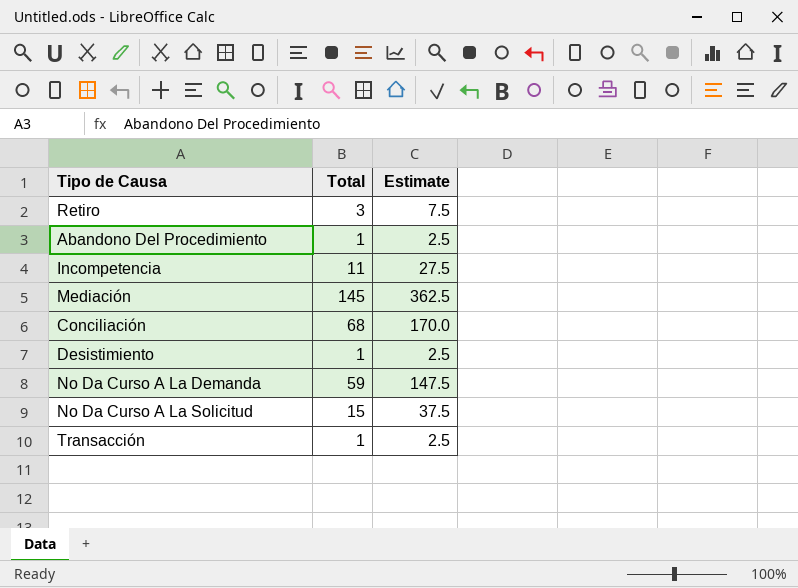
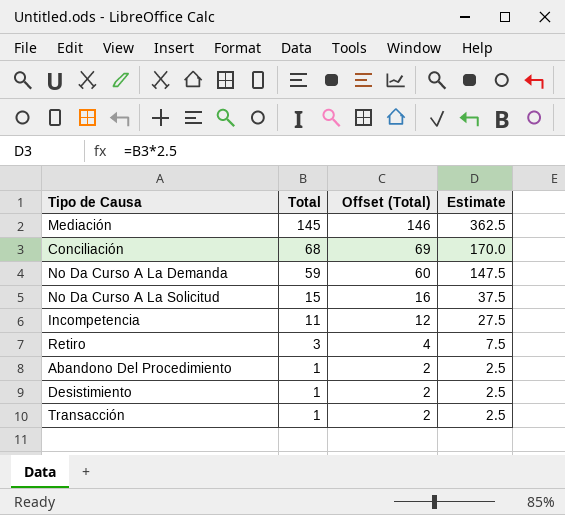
row order: none -> Total descending
column Offset (Total) | formula: none -> [Total] + 1

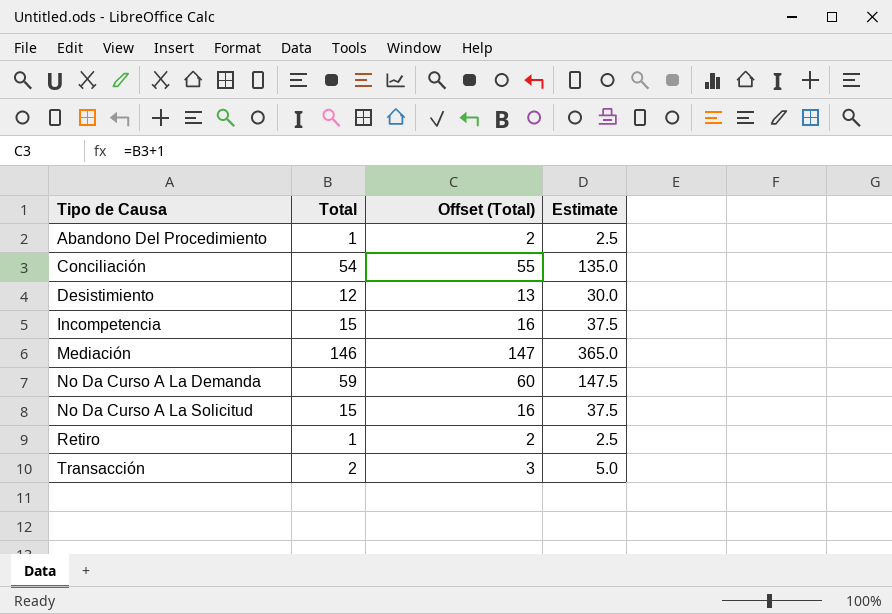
row order: Total descending -> Tipo de Causa ascending
Conciliación | Total: 68 -> 54
Conciliación | Offset (Total): 69 -> 55
Conciliación | Estimate: 170.0 -> 135.0
Desistimiento | Total: 1 -> 12
Desistimiento | Offset (Total): 2 -> 13
Desistimiento | Estimate: 2.5 -> 30.0
Incompetencia | Total: 11 -> 15
Incompetencia | Offset (Total): 12 -> 16
Incompetencia | Estimate: 27.5 -> 37.5
Mediación | Total: 145 -> 146
Mediación | Offset (Total): 146 -> 147
Mediación | Estimate: 362.5 -> 365.0
Retiro | Total: 3 -> 1
Retiro | Offset (Total): 4 -> 2
Retiro | Estimate: 7.5 -> 2.5
Transacción | Total: 1 -> 2
Transacción | Offset (Total): 2 -> 3
Transacción | Estimate: 2.5 -> 5.0

